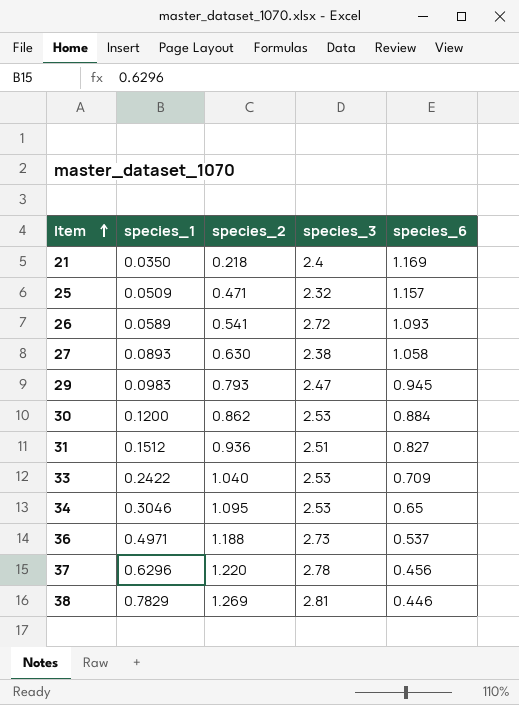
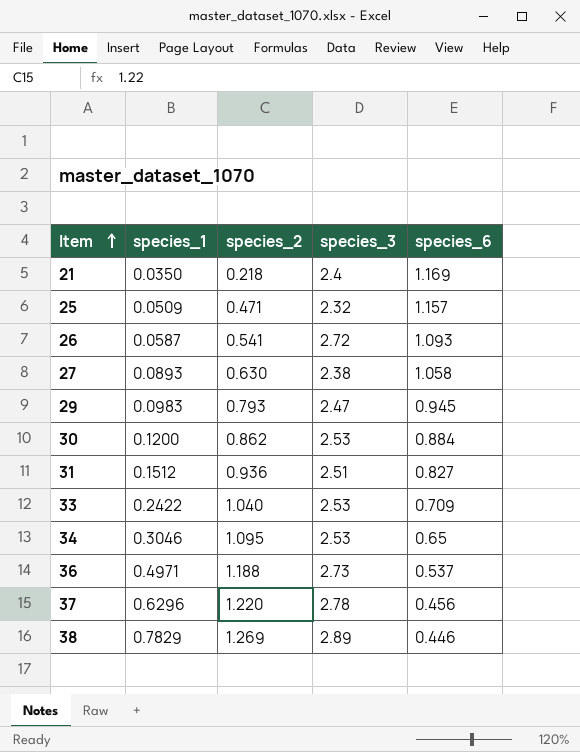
26 | species_1: 0.0589 -> 0.0587
38 | species_3: 2.81 -> 2.89

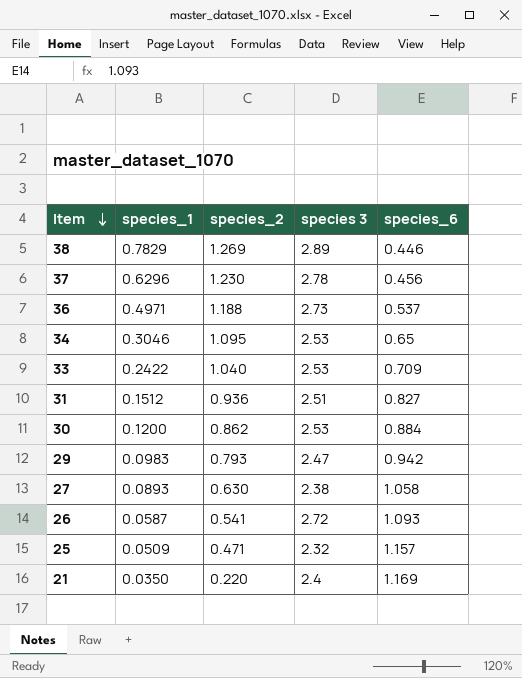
row order: Item ascending -> Item descending
column name: species_3 -> species 3
37 | species_2: 1.220 -> 1.230
29 | species_6: 0.945 -> 0.942
21 | species_2: 0.218 -> 0.220

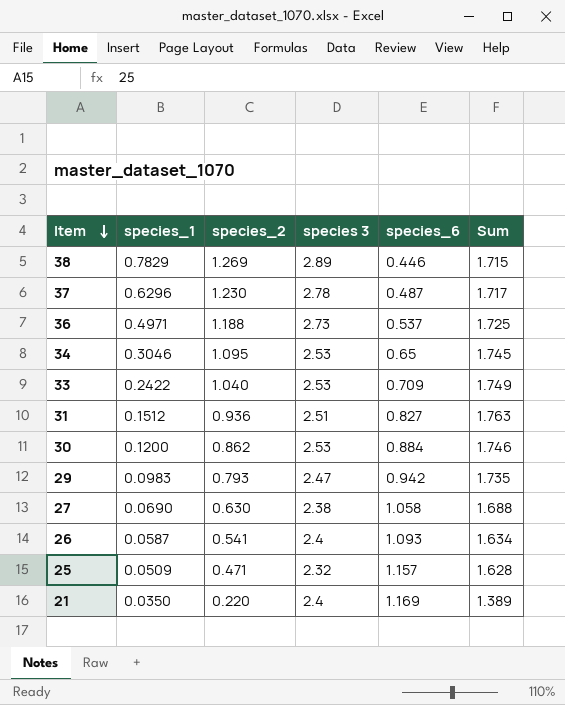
column Sum | formula: none -> [species_2] + [species_6]
37 | species_6: 0.456 -> 0.487
27 | species_1: 0.0893 -> 0.0690
26 | species 3: 2.72 -> 2.4

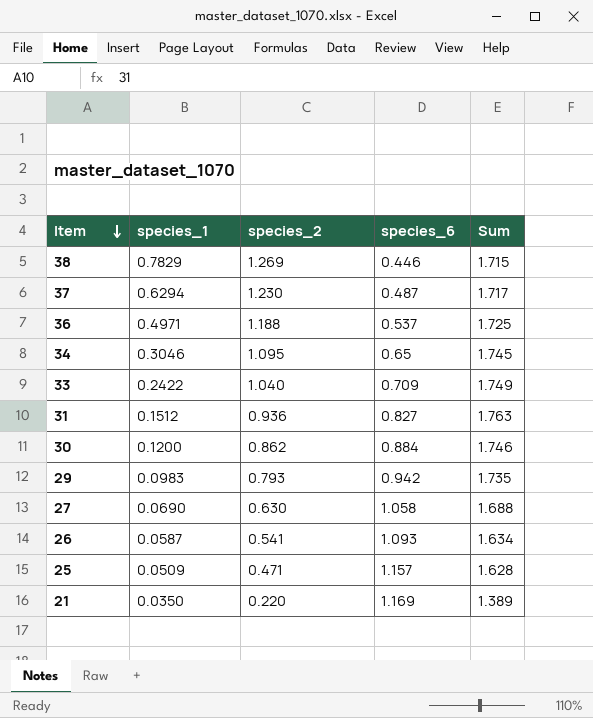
column species 3 | position: 4 -> none
37 | species_1: 0.6296 -> 0.6294

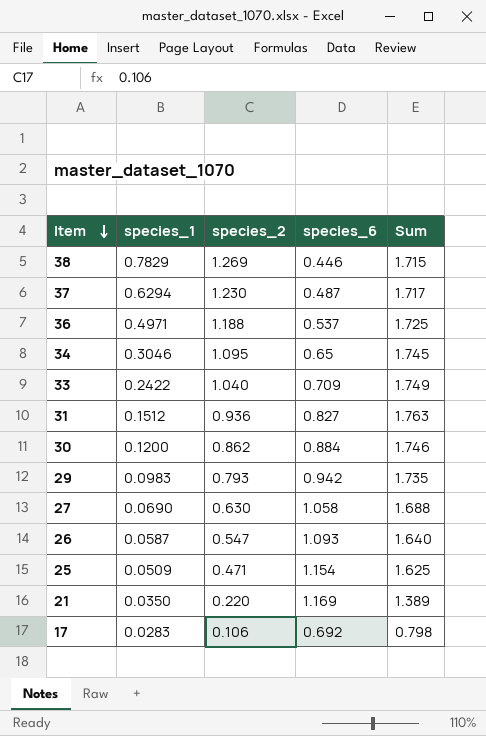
26 | species_2: 0.541 -> 0.547
26 | Sum: 1.634 -> 1.640
25 | species_6: 1.157 -> 1.154
25 | Sum: 1.628 -> 1.625
row 17: none -> 0.0283 | 0.106 | 0.692 | 0.798

